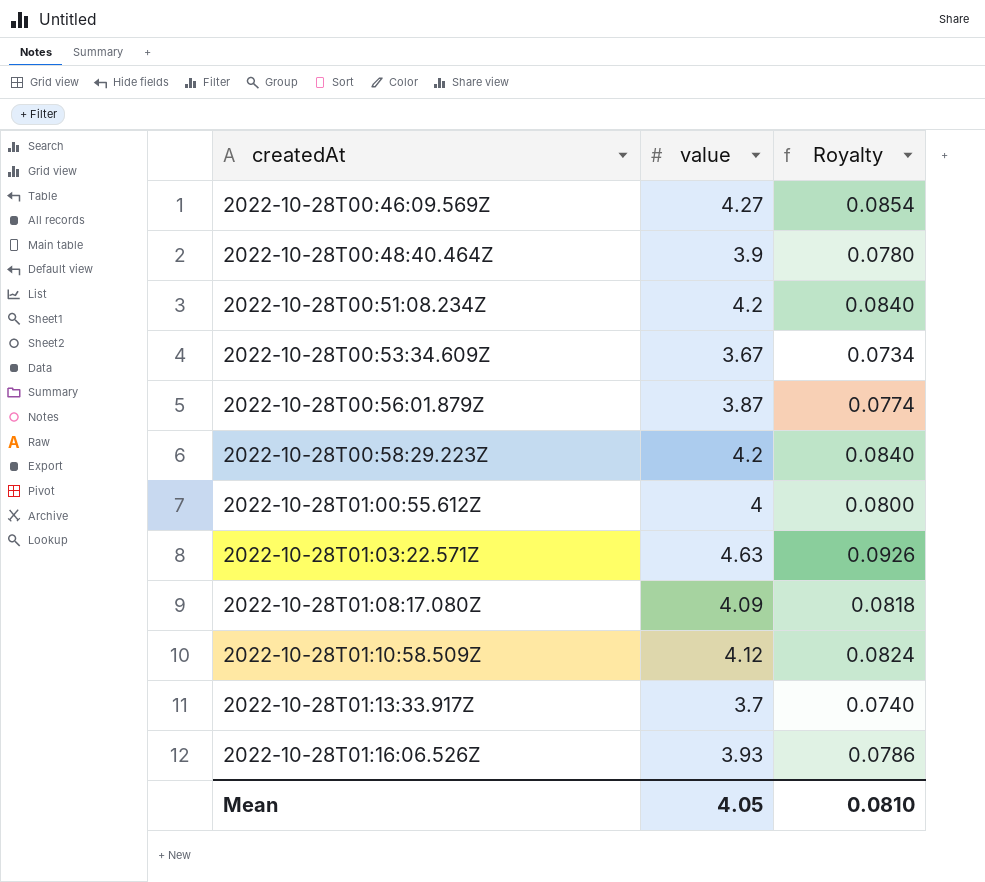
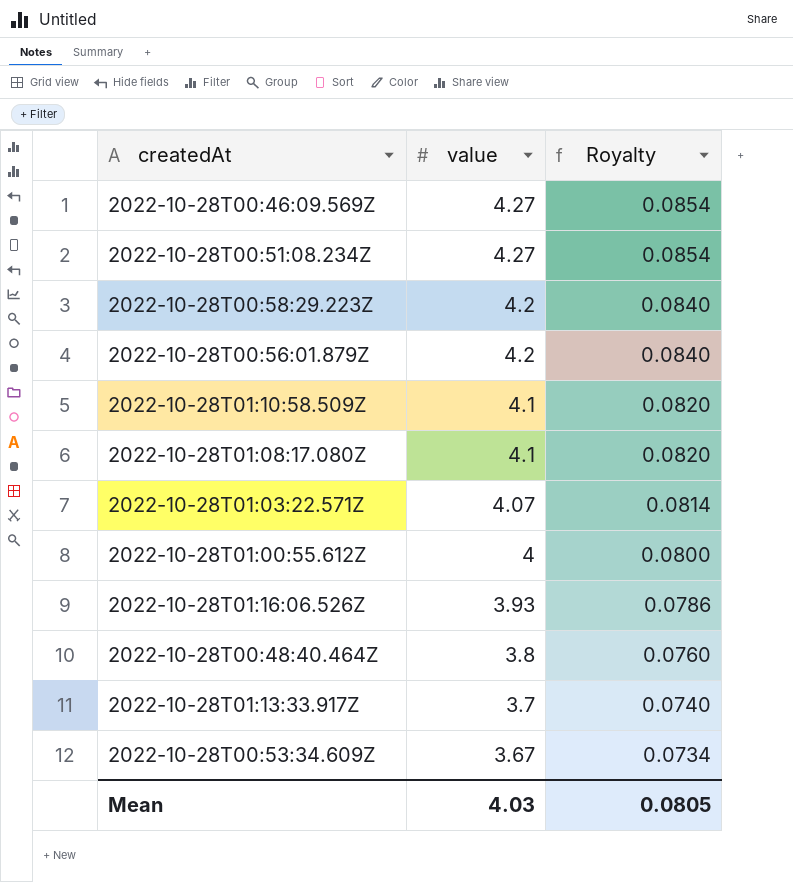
row order: createdAt ascending -> value descending
2022-10-28T00:51:08.234Z | value: 4.2 -> 4.27
2022-10-28T00:51:08.234Z | Royalty: 0.0840 -> 0.0854
2022-10-28T00:56:01.879Z | value: 3.87 -> 4.2
2022-10-28T00:56:01.879Z | Royalty: 0.0774 -> 0.0840
2022-10-28T01:10:58.509Z | value: 4.12 -> 4.1
2022-10-28T01:10:58.509Z | Royalty: 0.0824 -> 0.0820
2022-10-28T01:08:17.080Z | value: 4.09 -> 4.1
2022-10-28T01:08:17.080Z | Royalty: 0.0818 -> 0.0820
2022-10-28T01:03:22.571Z | value: 4.63 -> 4.07
2022-10-28T01:03:22.571Z | Royalty: 0.0926 -> 0.0814
2022-10-28T00:48:40.464Z | value: 3.9 -> 3.8
2022-10-28T00:48:40.464Z | Royalty: 0.0780 -> 0.0760
Mean | value: 4.05 -> 4.03
Mean | Royalty: 0.0810 -> 0.0805

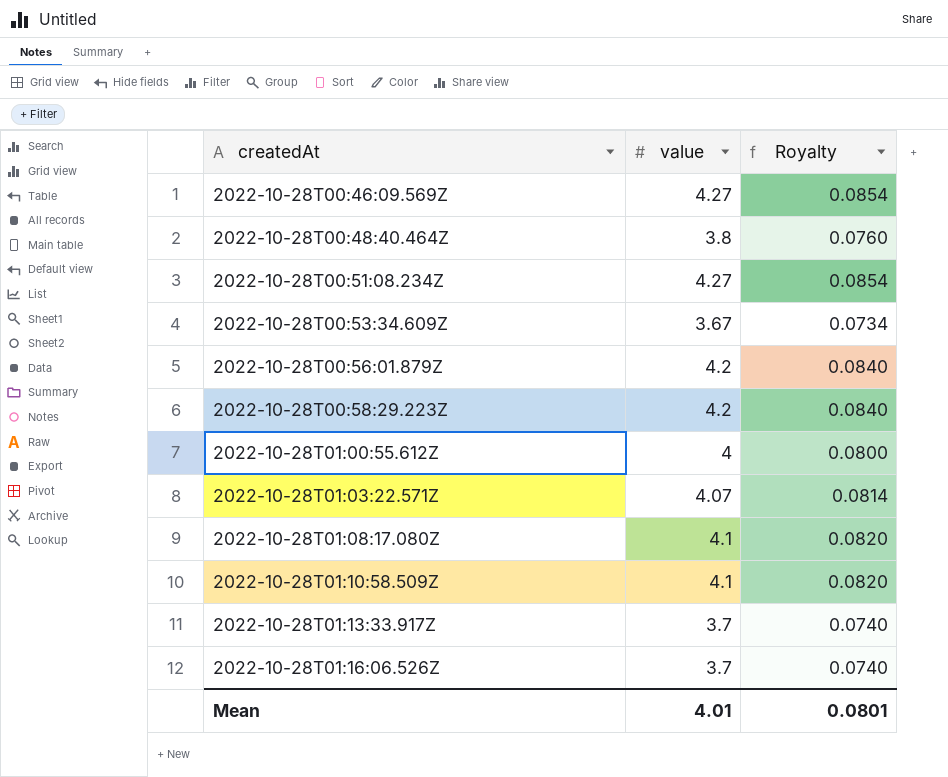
row order: value descending -> createdAt ascending
2022-10-28T01:16:06.526Z | value: 3.93 -> 3.7
2022-10-28T01:16:06.526Z | Royalty: 0.0786 -> 0.0740
Mean | value: 4.03 -> 4.01
Mean | Royalty: 0.0805 -> 0.0801

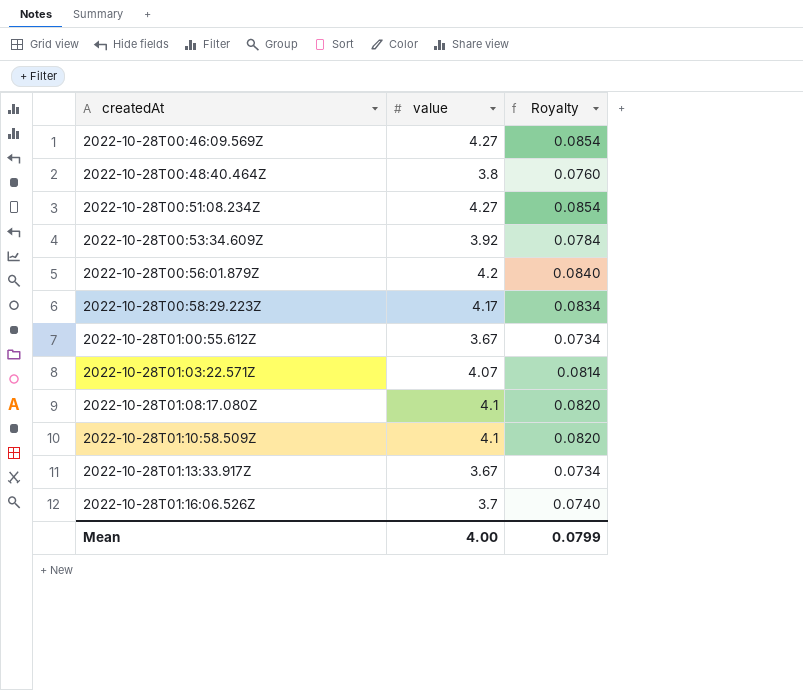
2022-10-28T00:53:34.609Z | value: 3.67 -> 3.92
2022-10-28T00:53:34.609Z | Royalty: 0.0734 -> 0.0784
2022-10-28T00:58:29.223Z | value: 4.2 -> 4.17
2022-10-28T00:58:29.223Z | Royalty: 0.0840 -> 0.0834
2022-10-28T01:00:55.612Z | value: 4 -> 3.67
2022-10-28T01:00:55.612Z | Royalty: 0.0800 -> 0.0734
2022-10-28T01:13:33.917Z | value: 3.7 -> 3.67
2022-10-28T01:13:33.917Z | Royalty: 0.0740 -> 0.0734
Mean | value: 4.01 -> 4.00
Mean | Royalty: 0.0801 -> 0.0799

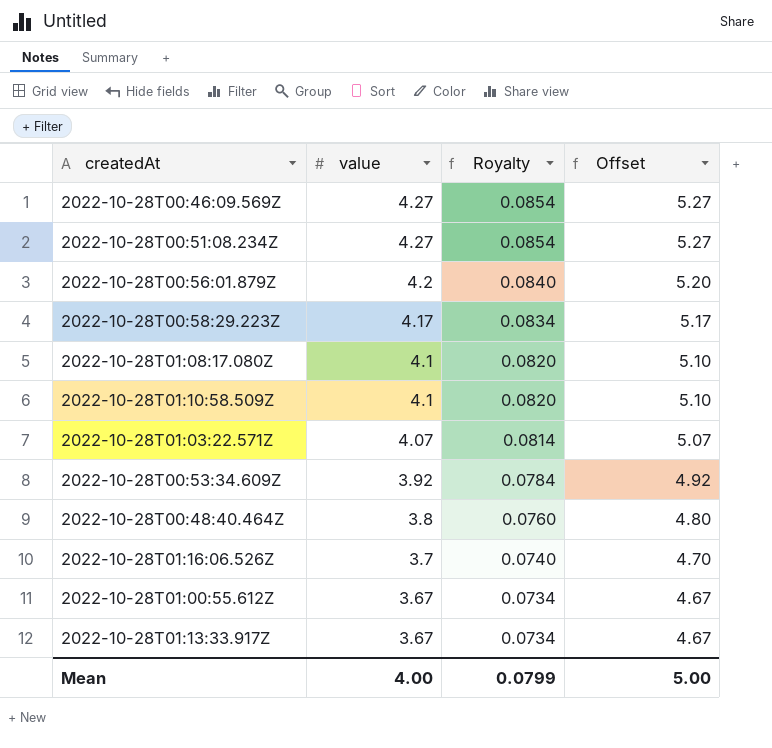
row order: createdAt ascending -> value descending
column Offset | formula: none -> [value] + 1

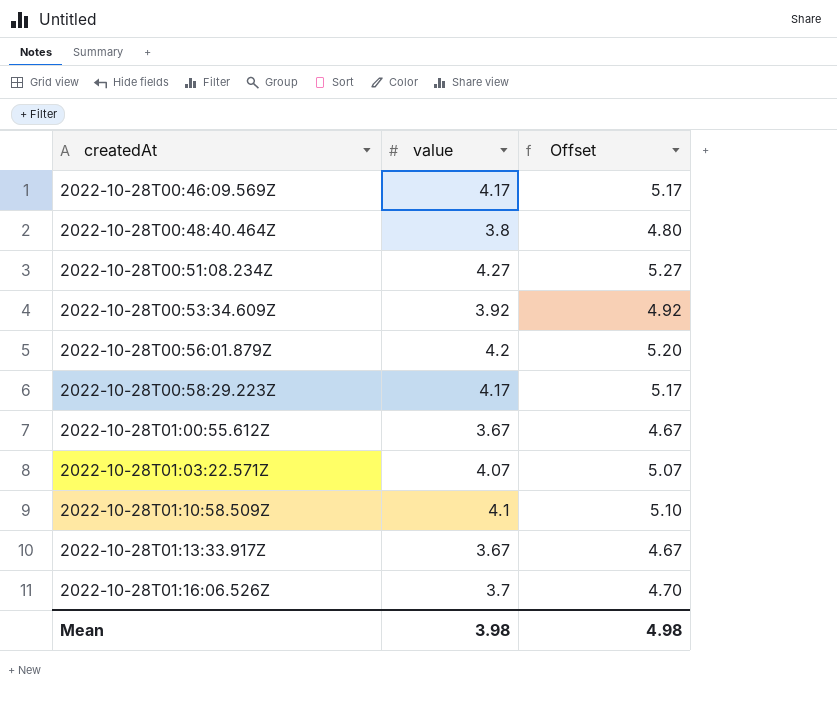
row order: value descending -> createdAt ascending
column Royalty | formula: [value] * 0.02 -> none
row 2022-10-28T01:08:17.080Z: 4.1 | 0.0820 | 5.10 -> none
2022-10-28T00:46:09.569Z | value: 4.27 -> 4.17
2022-10-28T00:46:09.569Z | Offset: 5.27 -> 5.17
Mean | value: 4.00 -> 3.98
Mean | Offset: 5.00 -> 4.98

